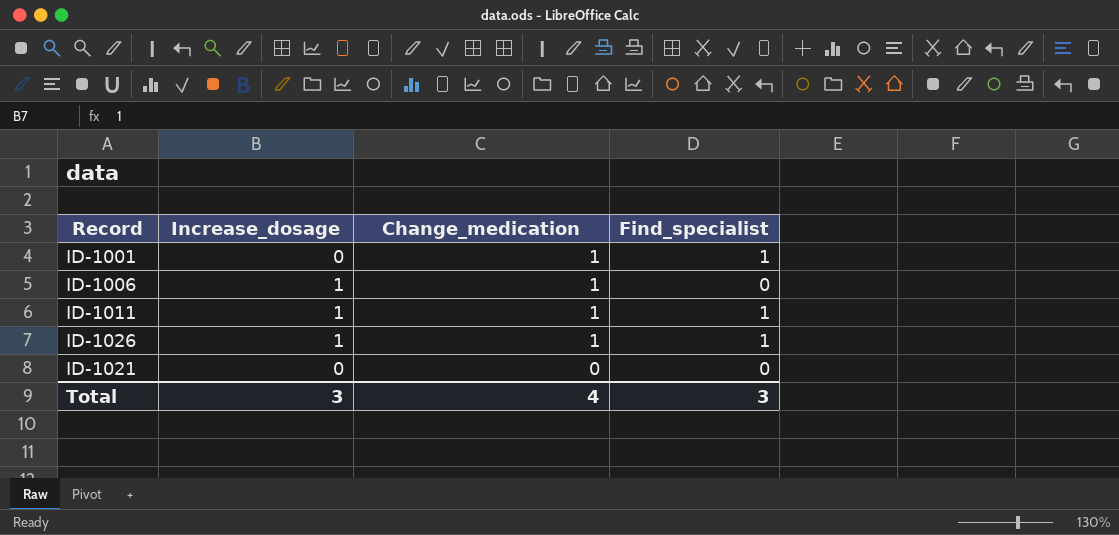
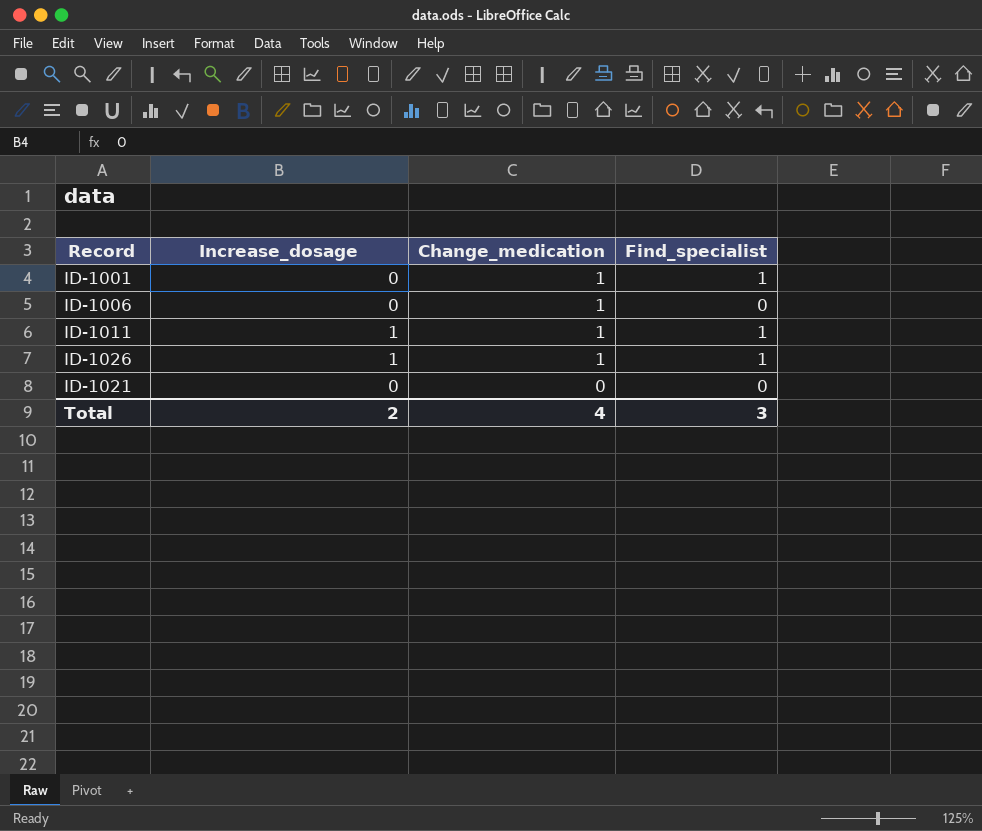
ID-1006 | Increase_dosage: 1 -> 0
Total | Increase_dosage: 3 -> 2

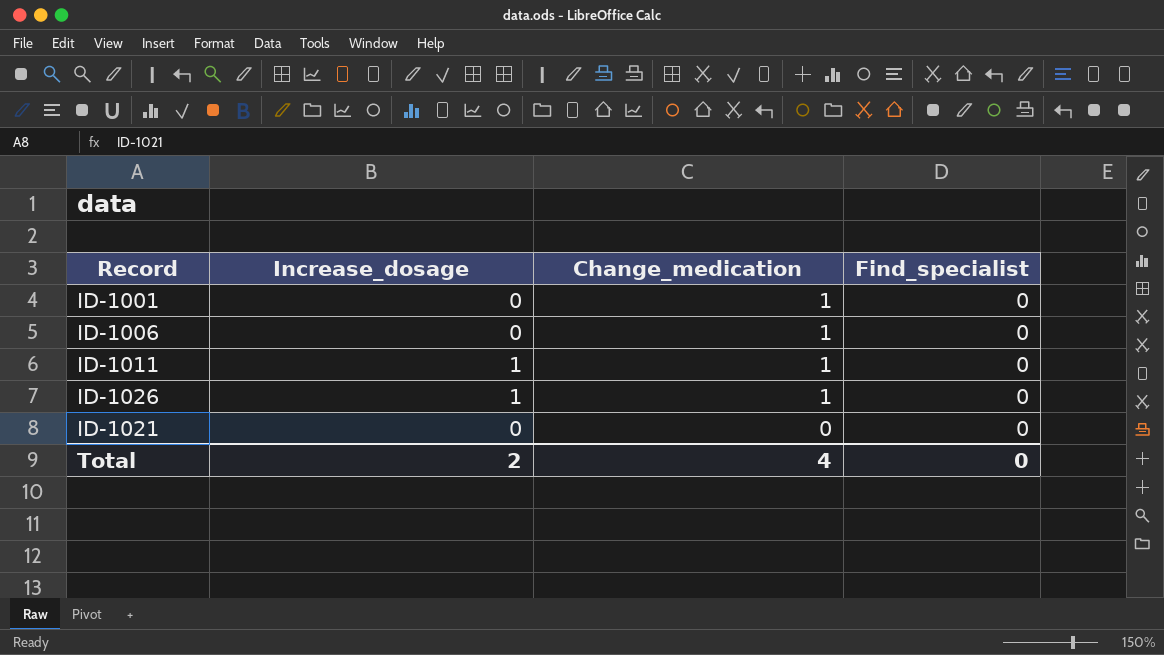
ID-1001 | Find_specialist: 1 -> 0
ID-1011 | Find_specialist: 1 -> 0
ID-1026 | Find_specialist: 1 -> 0
Total | Find_specialist: 3 -> 0

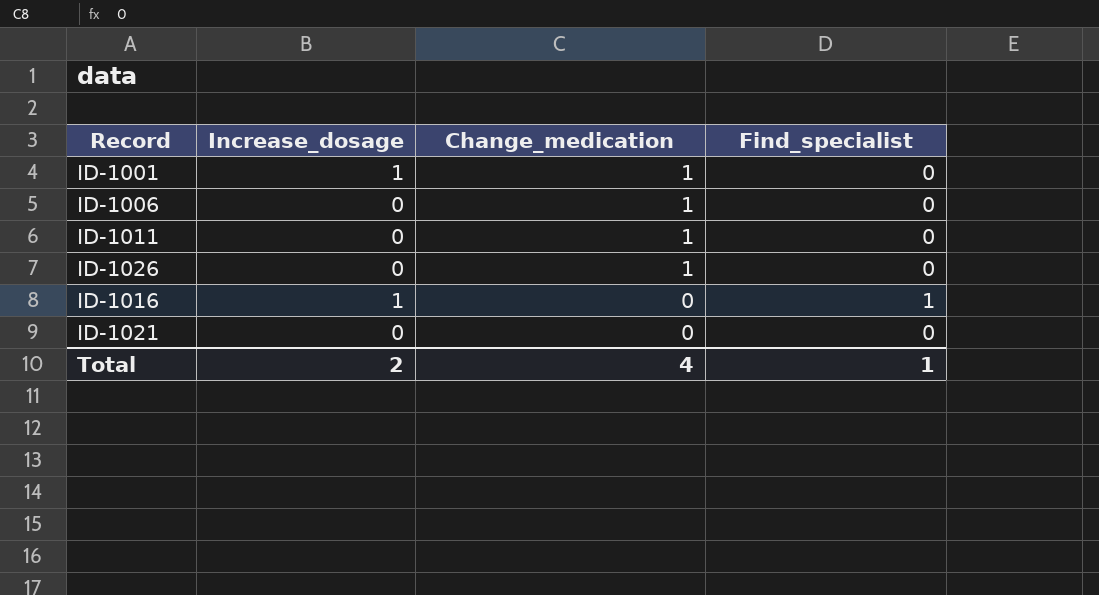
ID-1001 | Increase_dosage: 0 -> 1
ID-1011 | Increase_dosage: 1 -> 0
ID-1026 | Increase_dosage: 1 -> 0
row ID-1016: none -> 1 | 0 | 1
Total | Find_specialist: 0 -> 1

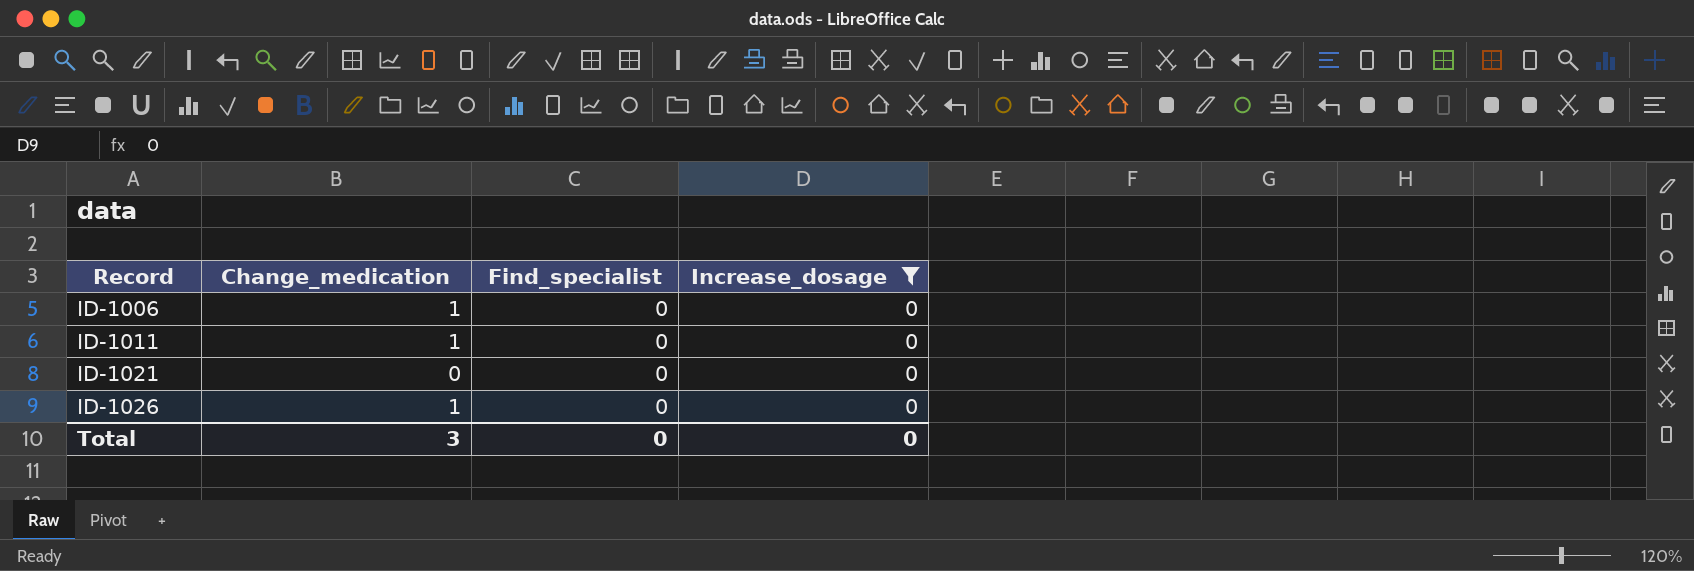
filter: none -> Increase_dosage = 0
row order: Change_medication descending -> Record ascending
column Increase_dosage | position: 2 -> 4
Total | Change_medication: 4 -> 3
Total | Find_specialist: 1 -> 0
Total | Increase_dosage: 2 -> 0

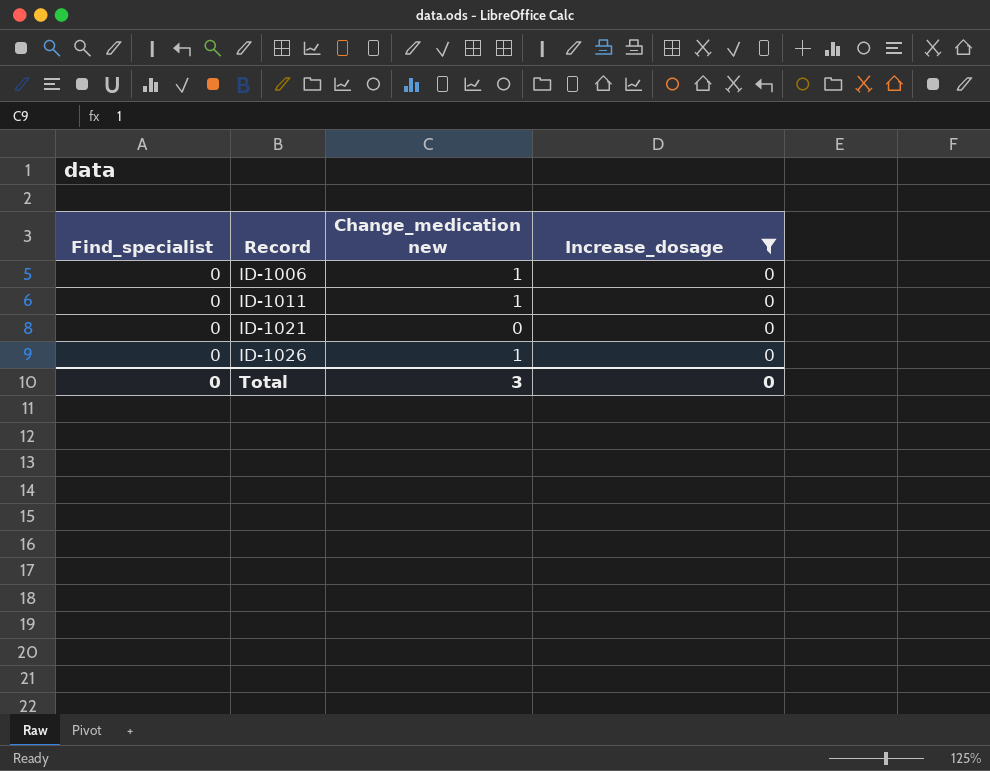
column Find_specialist | position: 3 -> 1
column name: Change_medication -> Change_medication new

